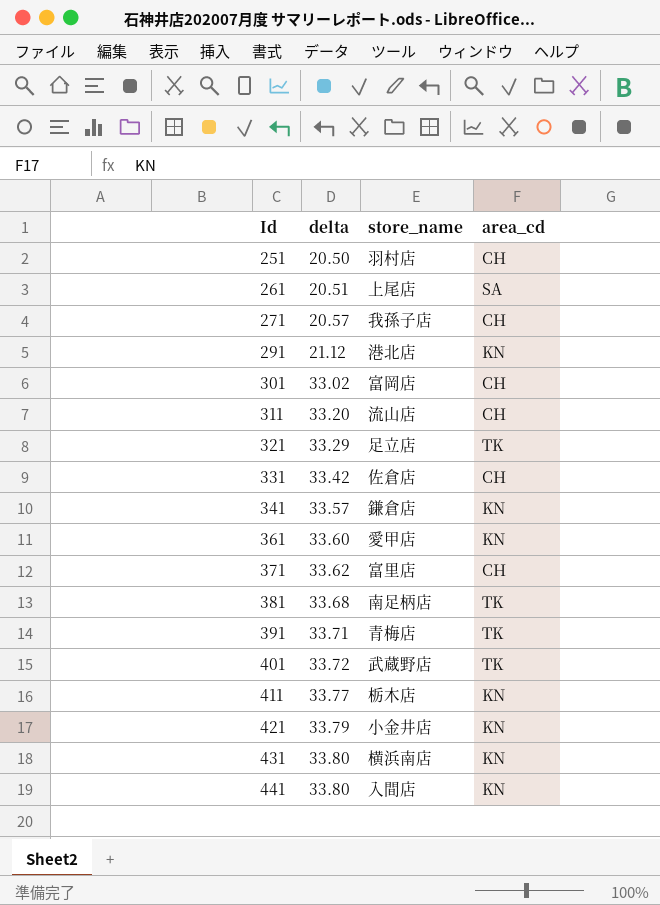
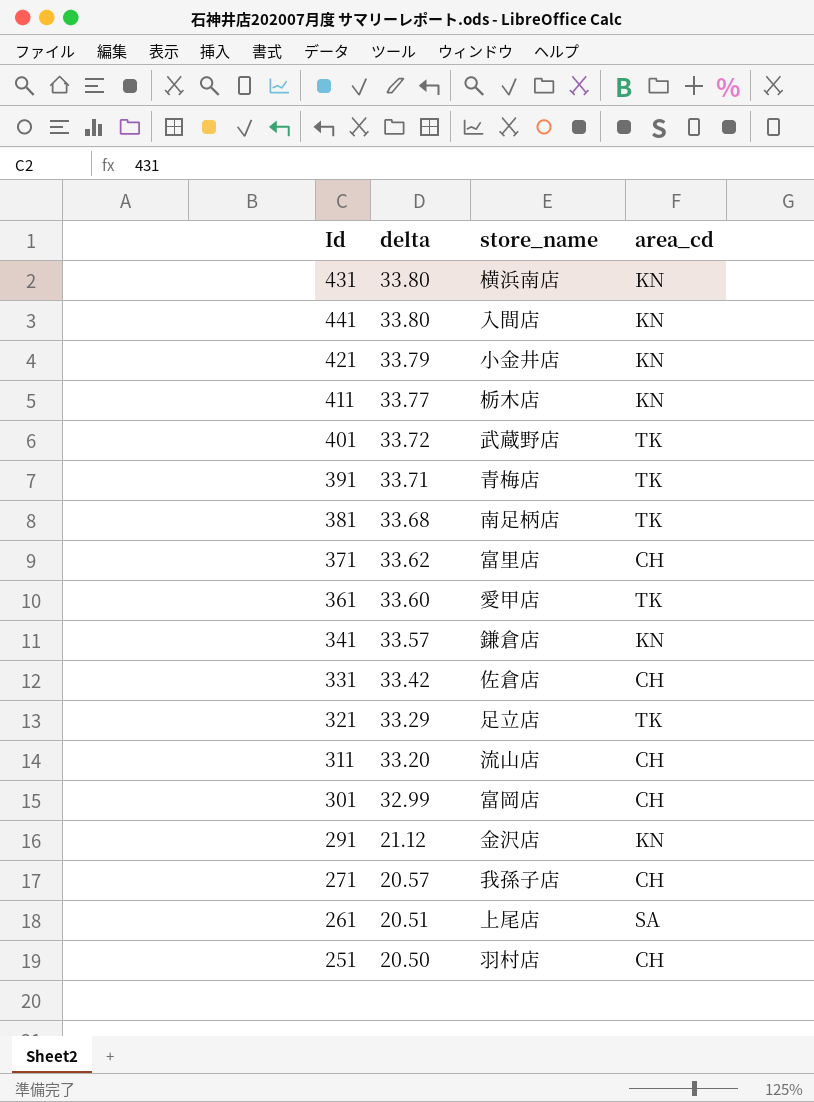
row order: Id ascending -> delta descending
361 | area_cd: KN -> TK
301 | delta: 33.02 -> 32.99
291 | store_name: 港北店 -> 金沢店

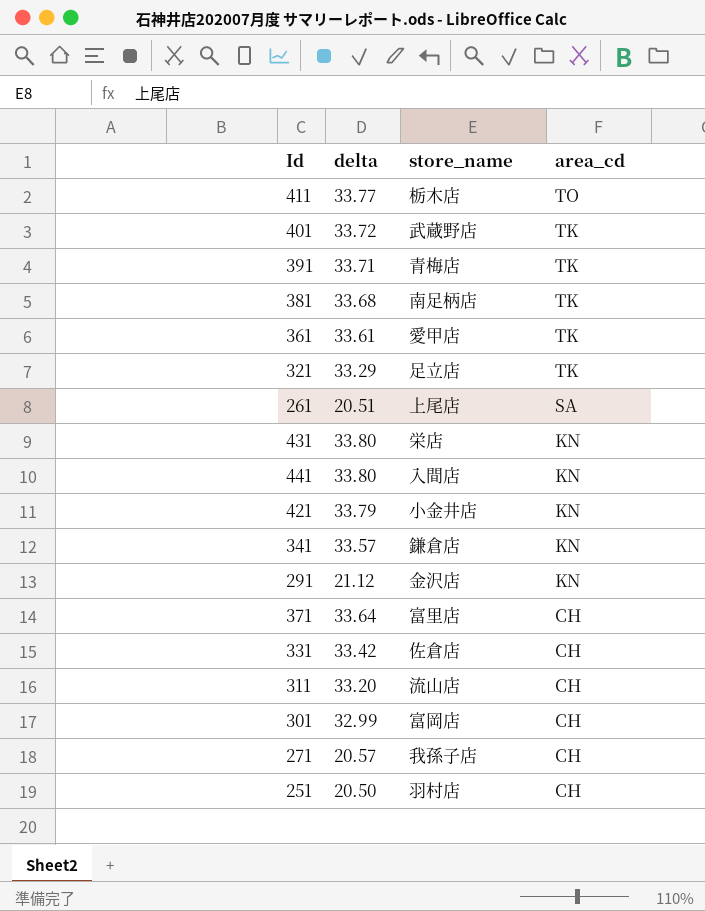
row order: delta descending -> area_cd descending
411 | area_cd: KN -> TO
361 | delta: 33.60 -> 33.61
431 | store_name: 横浜南店 -> 栄店
371 | delta: 33.62 -> 33.64

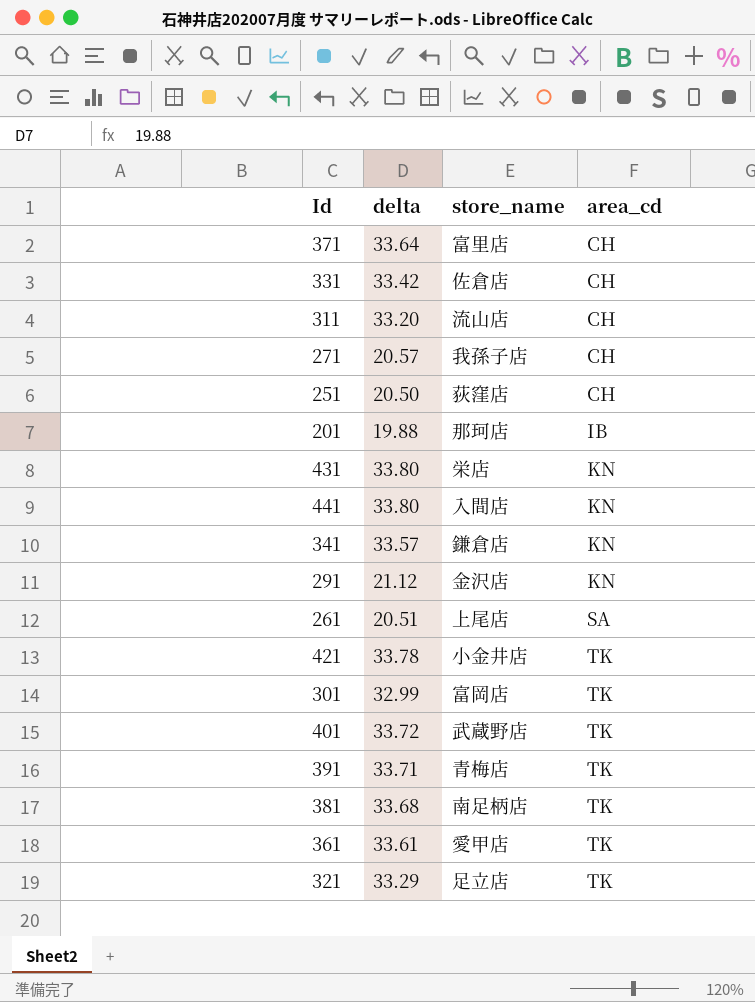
row order: area_cd descending -> area_cd ascending
row 411: 33.77 | 栃木店 | TO -> none
251 | store_name: 羽村店 -> 荻窪店
row 201: none -> 19.88 | 那珂店 | IB
421 | delta: 33.79 -> 33.78
421 | area_cd: KN -> TK
301 | area_cd: CH -> TK

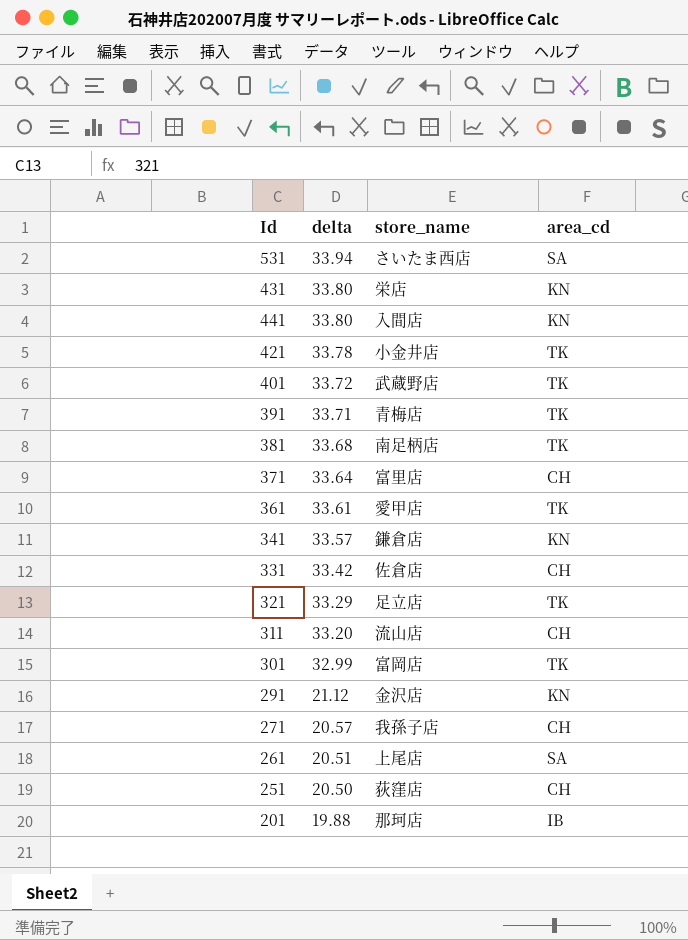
row order: area_cd ascending -> delta descending
row 531: none -> 33.94 | さいたま西店 | SA

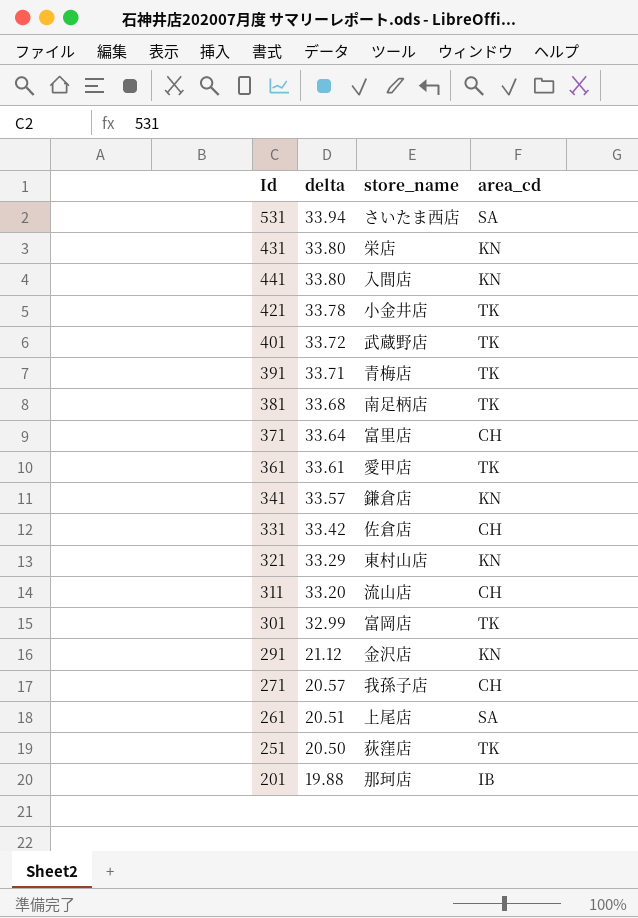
321 | store_name: 足立店 -> 東村山店
321 | area_cd: TK -> KN
251 | area_cd: CH -> TK

